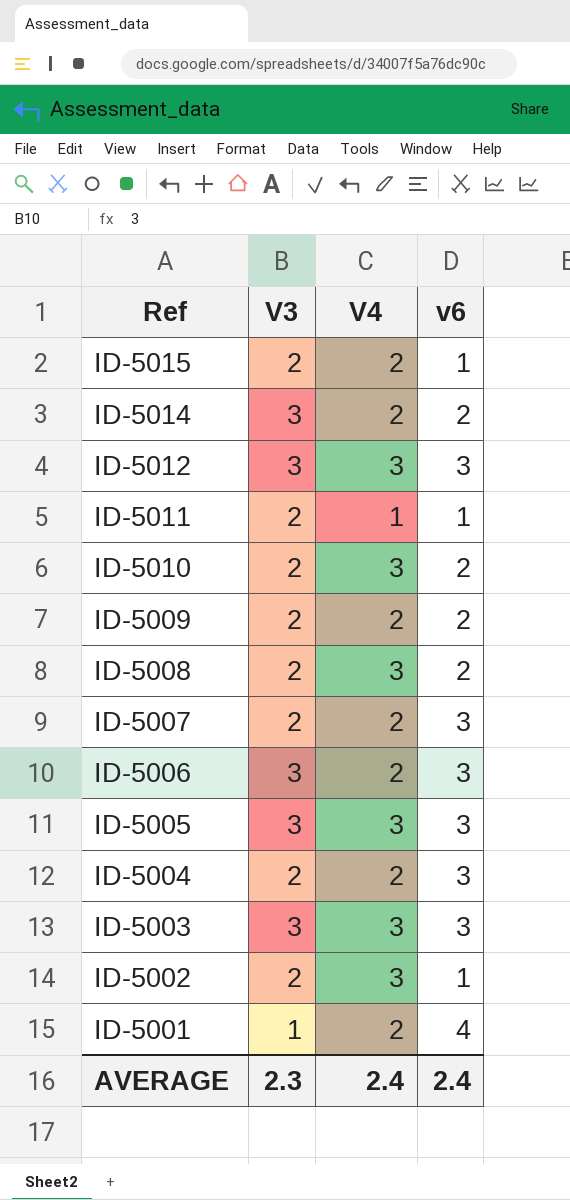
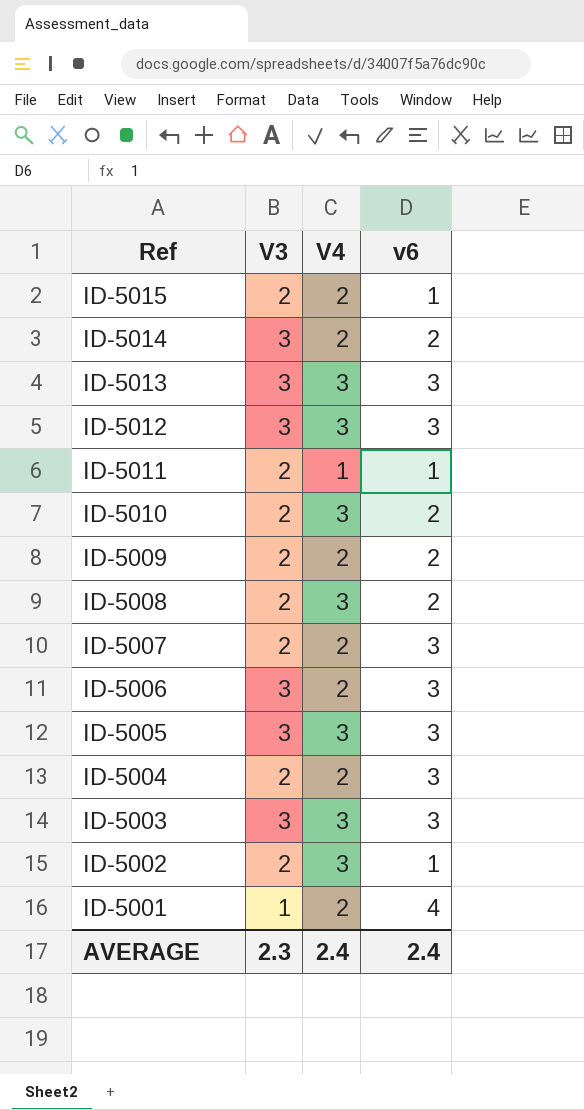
row ID-5013: none -> 3 | 3 | 3

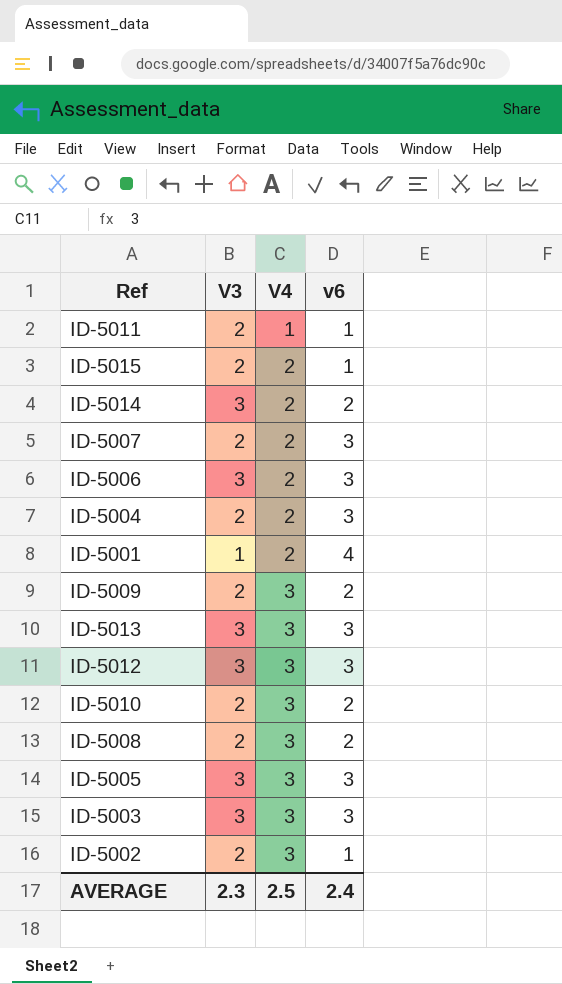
row order: Ref descending -> V4 ascending
ID-5009 | V4: 2 -> 3
AVERAGE | V4: 2.4 -> 2.5

